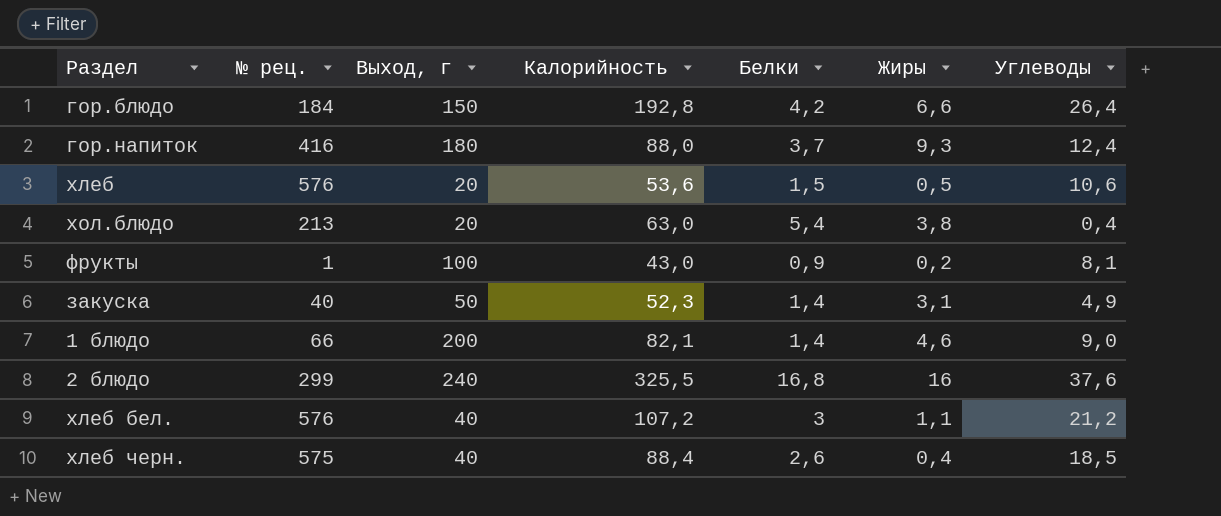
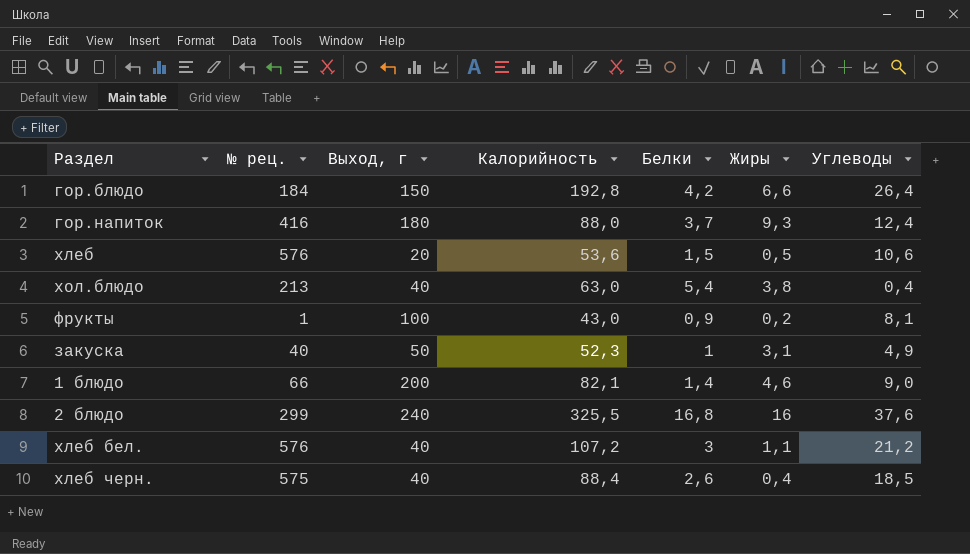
хол.блюдо | Выход, г: 20 -> 40
закуска | Белки: 1,4 -> 1

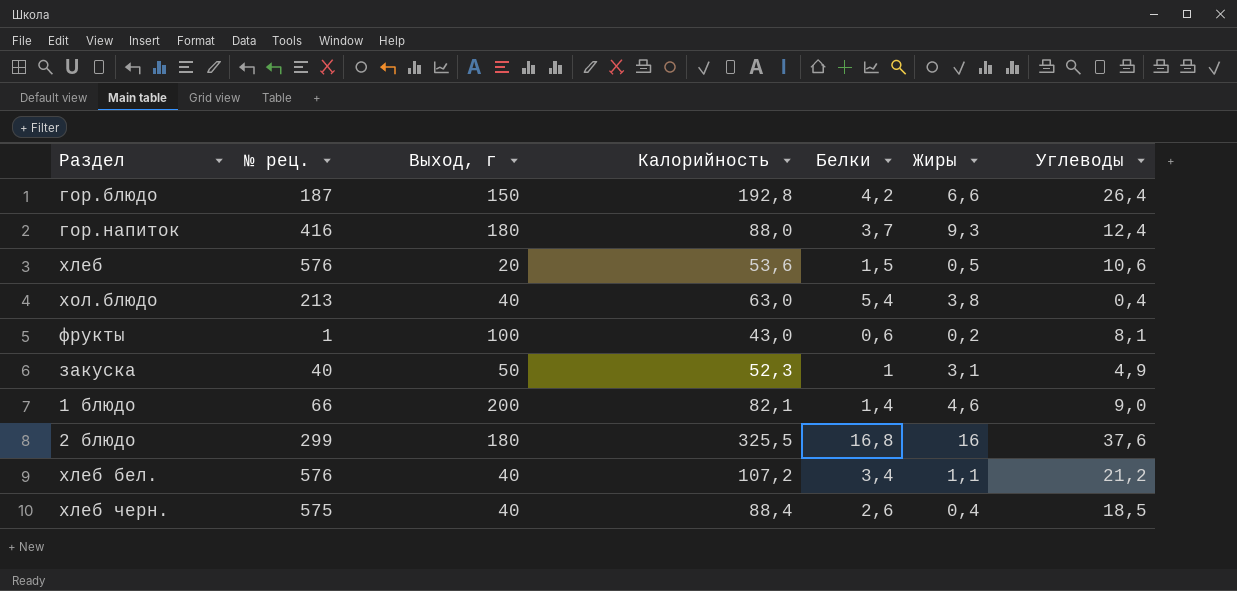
гор.блюдо | № рец.: 184 -> 187
фрукты | Белки: 0,9 -> 0,6
2 блюдо | Выход, г: 240 -> 180
хлеб бел. | Белки: 3 -> 3,4

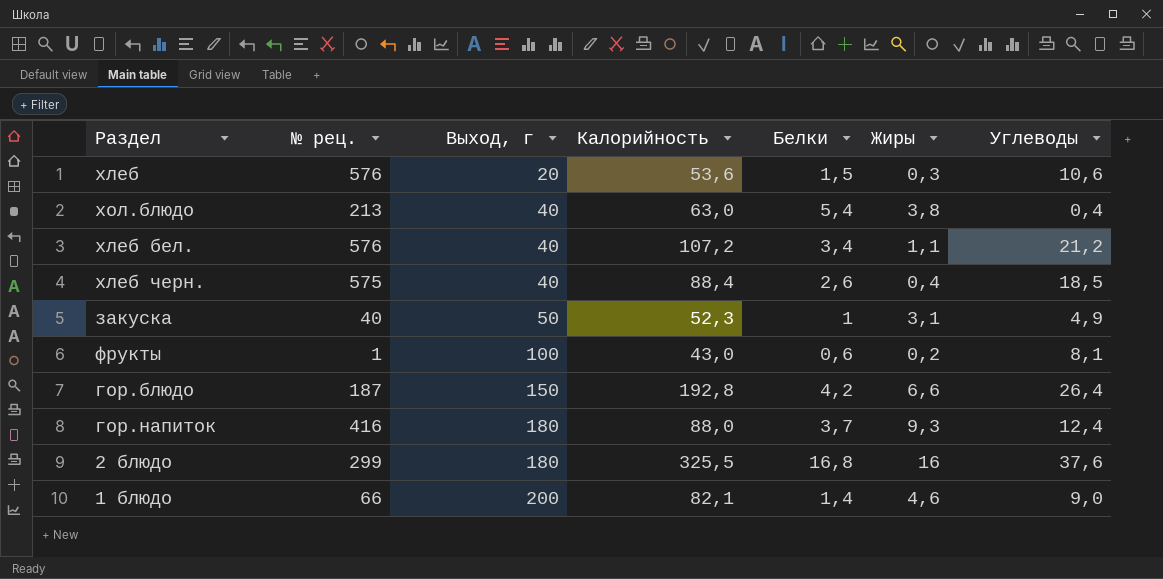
row order: none -> Выход, г ascending
хлеб | Жиры: 0,5 -> 0,3

